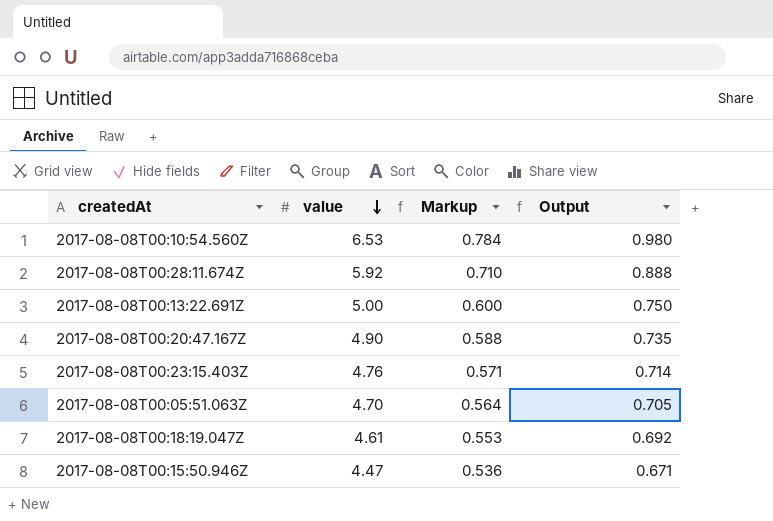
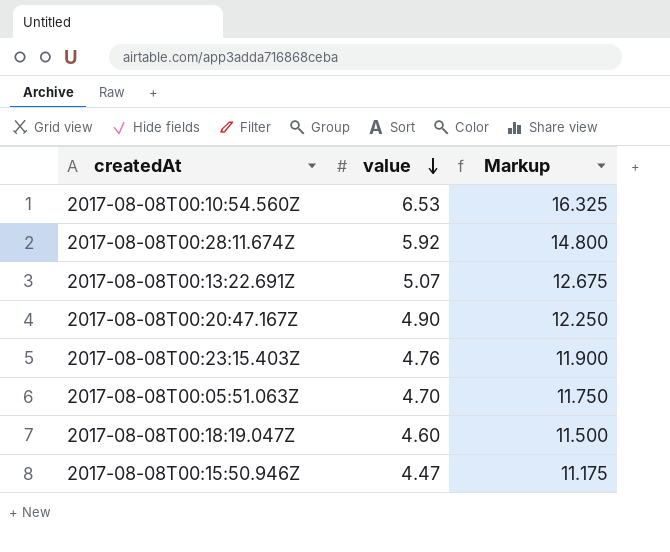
column Output | formula: [value] * 0.15 -> none
column Markup | formula: [value] * 0.12 -> [value] * 2.5
2017-08-08T00:13:22.691Z | value: 5.00 -> 5.07
2017-08-08T00:18:19.047Z | value: 4.61 -> 4.60

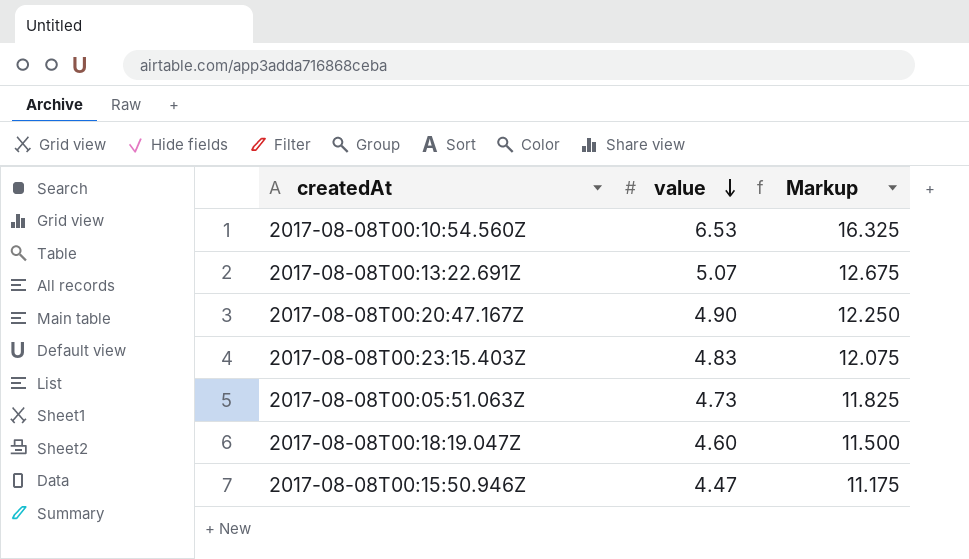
row 2017-08-08T00:28:11.674Z: 5.92 | 14.800 -> none
2017-08-08T00:23:15.403Z | value: 4.76 -> 4.83
2017-08-08T00:23:15.403Z | Markup: 11.900 -> 12.075
2017-08-08T00:05:51.063Z | value: 4.70 -> 4.73
2017-08-08T00:05:51.063Z | Markup: 11.750 -> 11.825

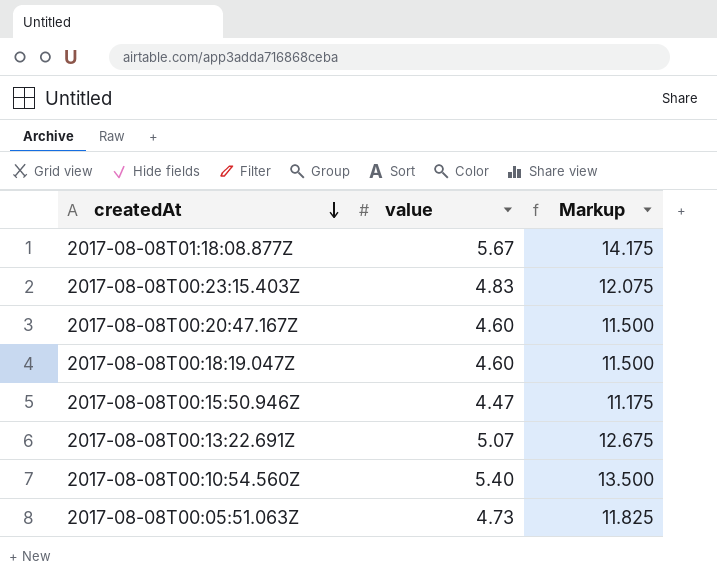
row order: value descending -> createdAt descending
row 2017-08-08T01:18:08.877Z: none -> 5.67 | 14.175
2017-08-08T00:20:47.167Z | value: 4.90 -> 4.60
2017-08-08T00:20:47.167Z | Markup: 12.250 -> 11.500
2017-08-08T00:10:54.560Z | value: 6.53 -> 5.40
2017-08-08T00:10:54.560Z | Markup: 16.325 -> 13.500

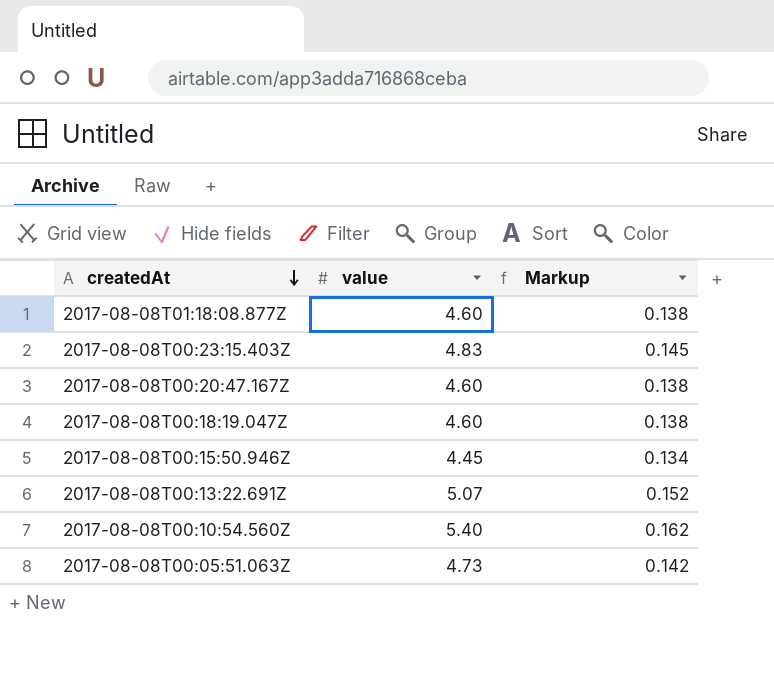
column Markup | formula: [value] * 2.5 -> [value] * 0.03
2017-08-08T01:18:08.877Z | value: 5.67 -> 4.60
2017-08-08T00:15:50.946Z | value: 4.47 -> 4.45

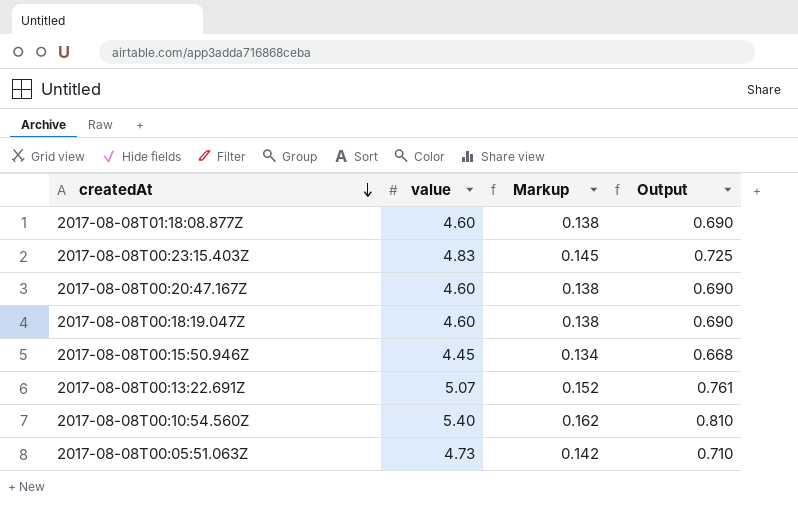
column Output | formula: none -> [value] * 0.15

